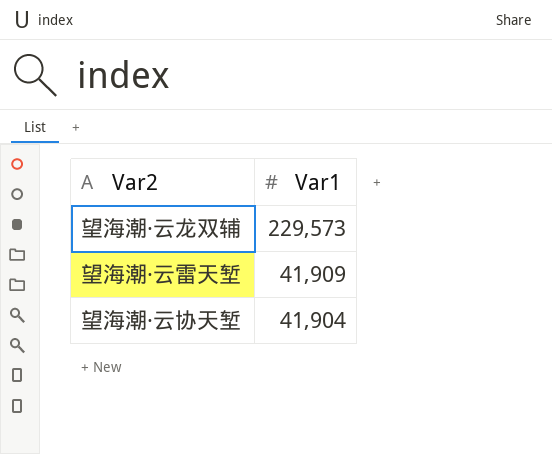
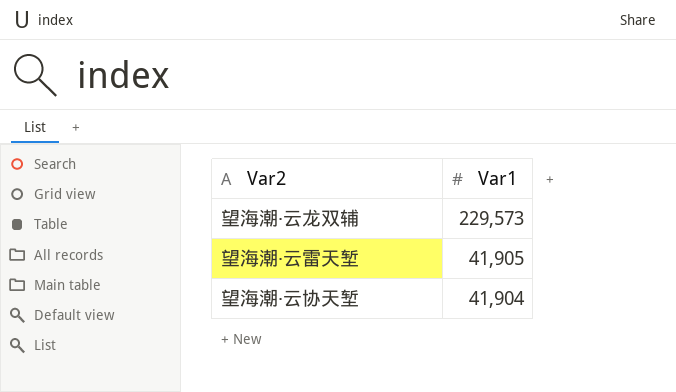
望海潮·云雷天堑 | Var1: 41,909 -> 41,905

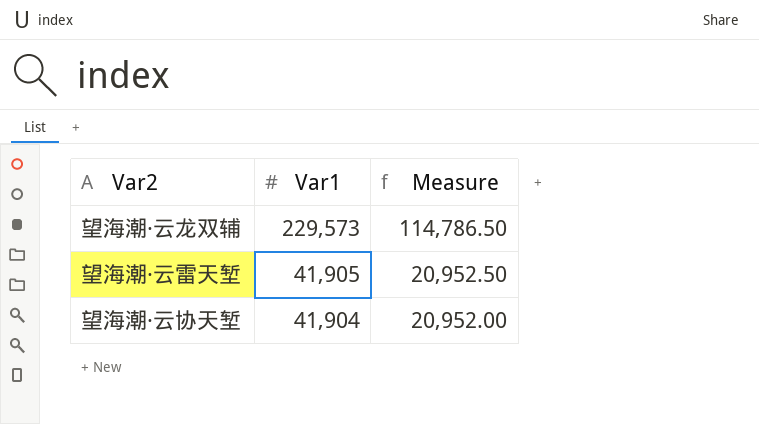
column Measure | formula: none -> [Var1] * 0.5

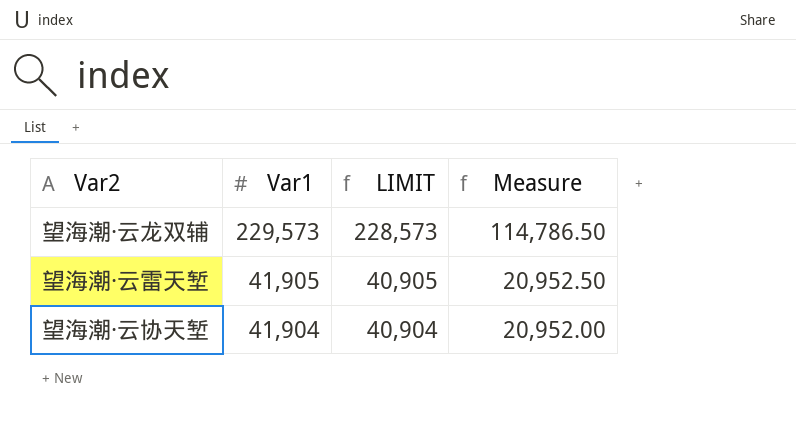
column LIMIT | formula: none -> [Var1] - 1000

